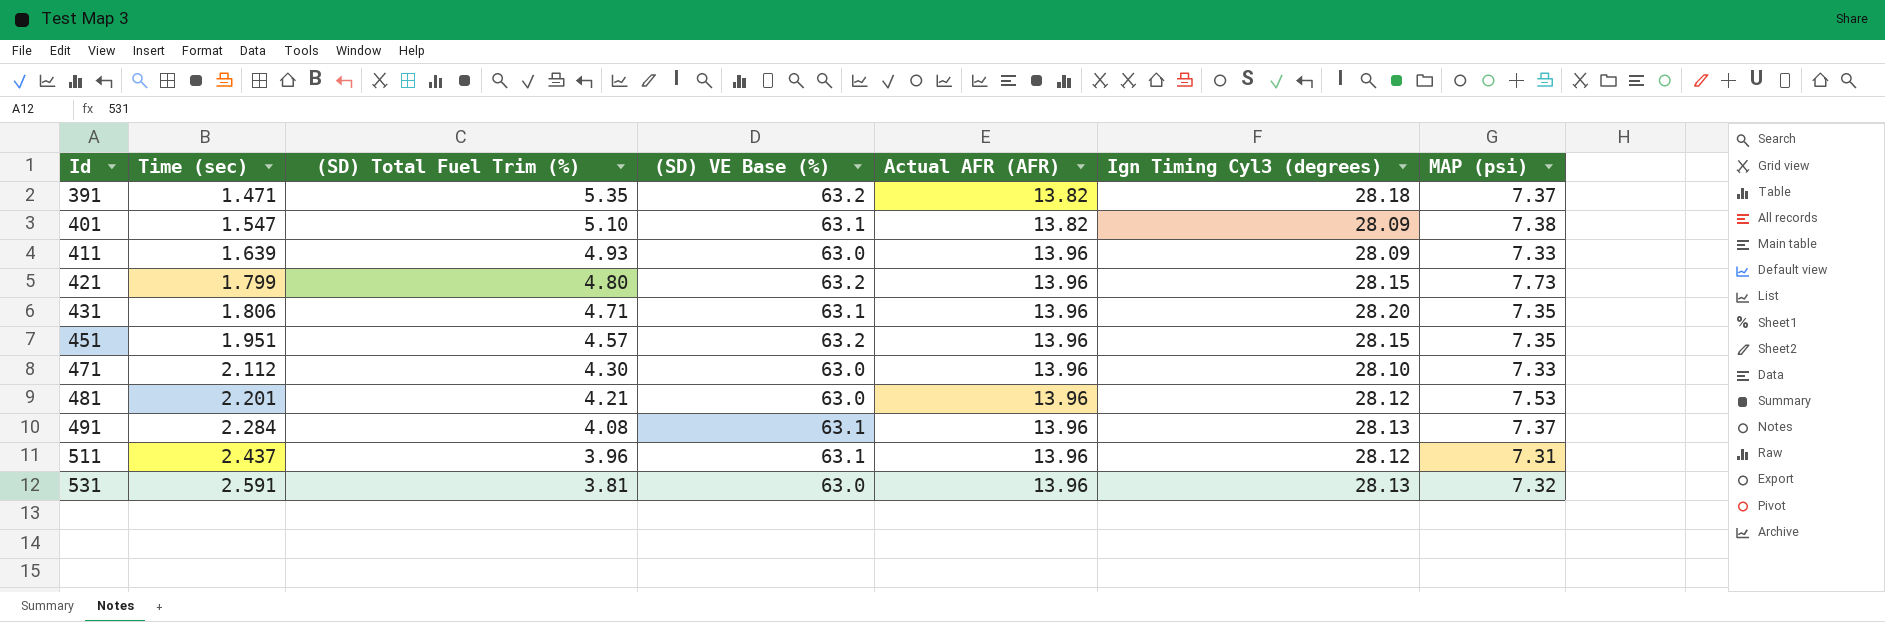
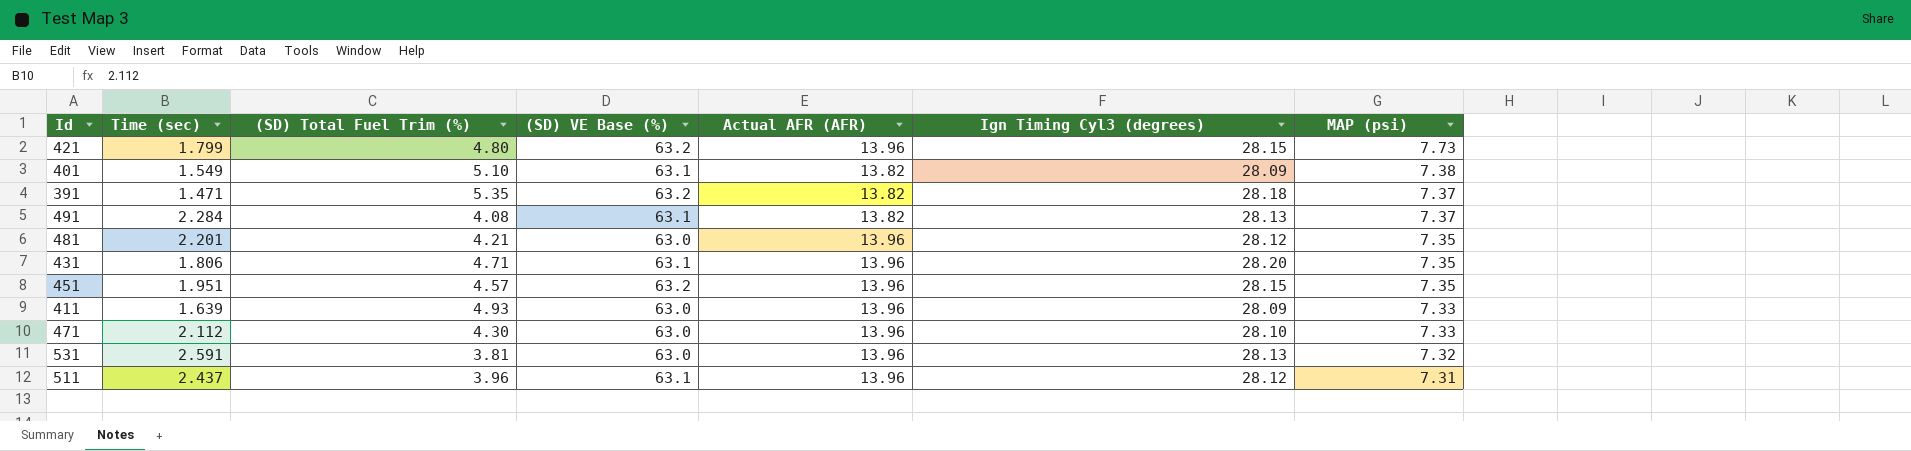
row order: Id ascending -> MAP (psi) descending
401 | Time (sec): 1.547 -> 1.549
491 | Actual AFR (AFR): 13.96 -> 13.82
481 | MAP (psi): 7.53 -> 7.35

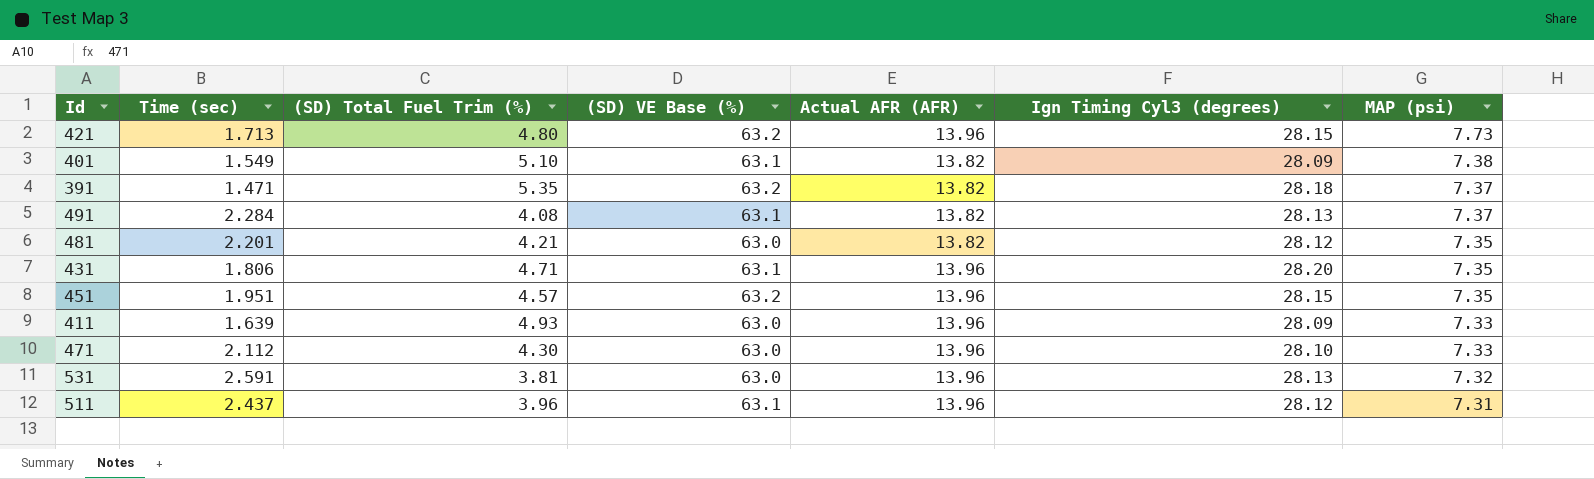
421 | Time (sec): 1.799 -> 1.713
481 | Actual AFR (AFR): 13.96 -> 13.82

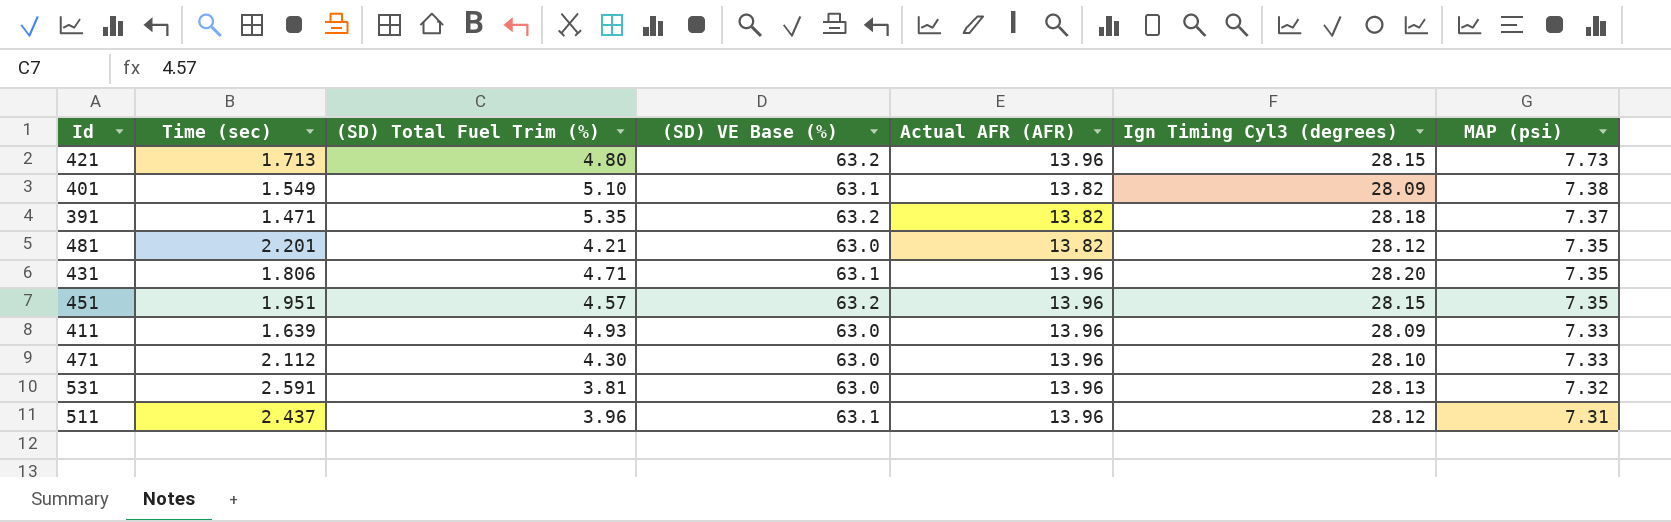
row 491: 2.284 | 4.08 | 63.1 | 13.82 | 28.13 | 7.37 -> none

